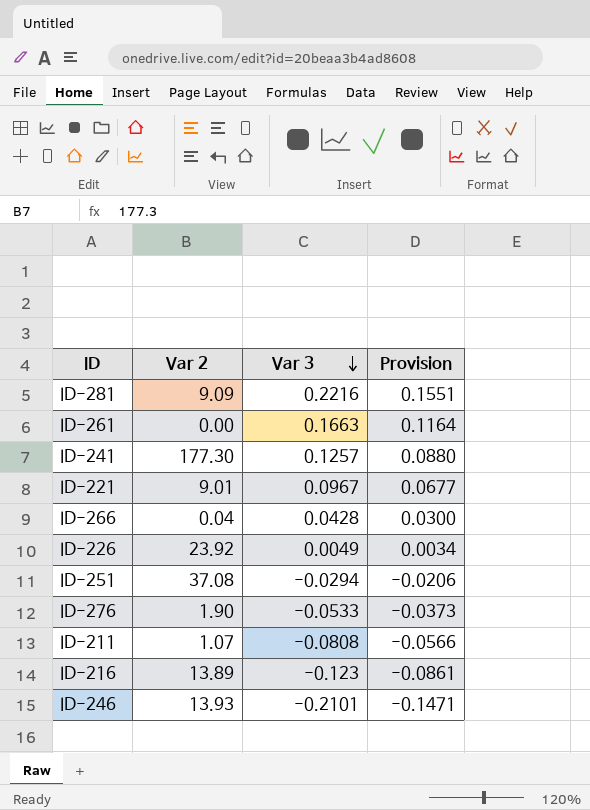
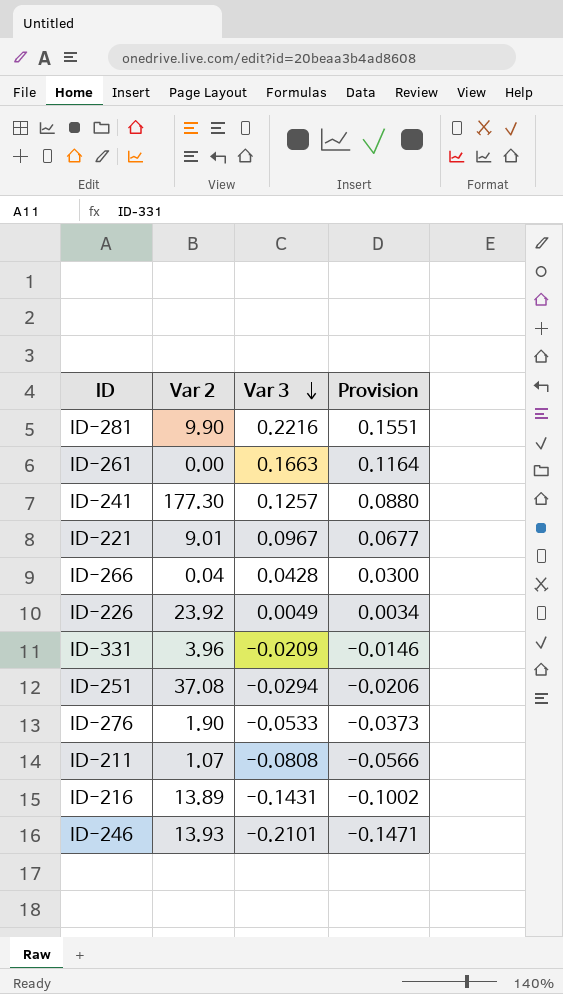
ID-281 | Var 2: 9.09 -> 9.90
row ID-331: none -> 3.96 | -0.0209 | -0.0146
ID-216 | Var 3: -0.123 -> -0.1431
ID-216 | Provision: -0.0861 -> -0.1002

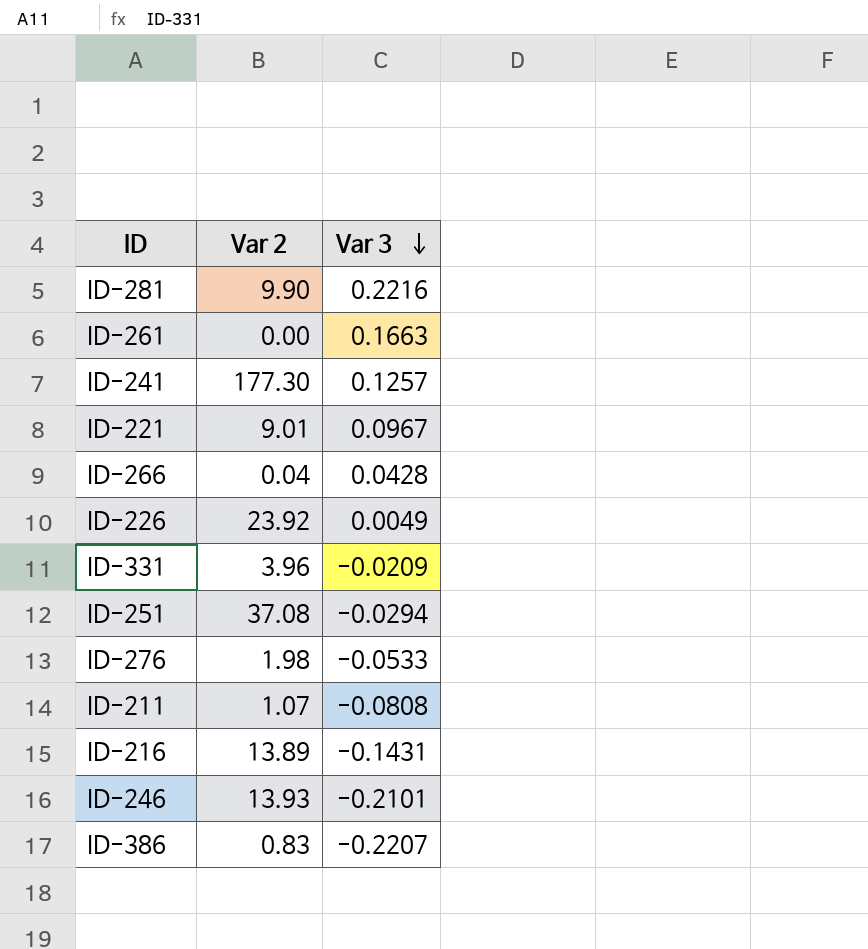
column Provision | formula: [Var 3] * 0.7 -> none
ID-276 | Var 2: 1.90 -> 1.98
row ID-386: none -> 0.83 | -0.2207

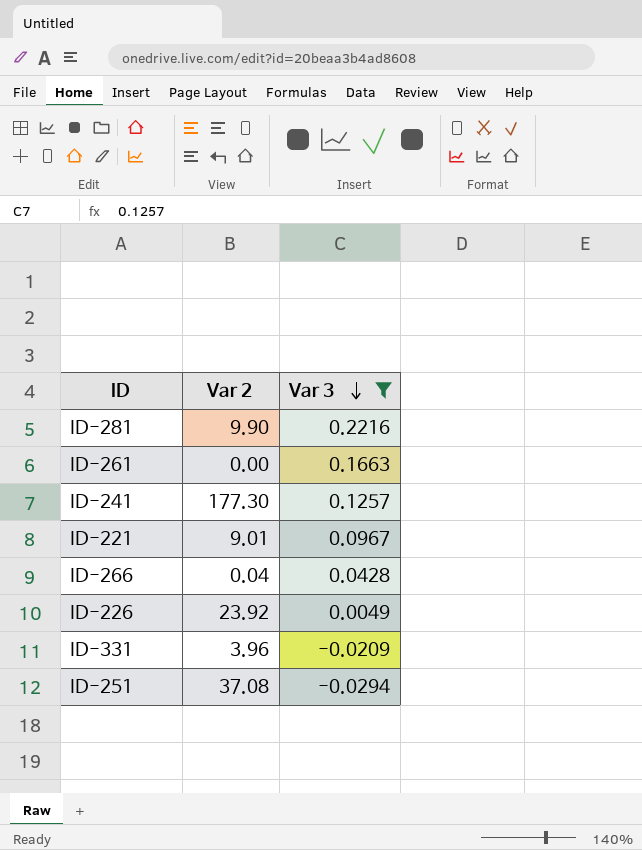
filter: none -> Var 3 >= -0.0294

